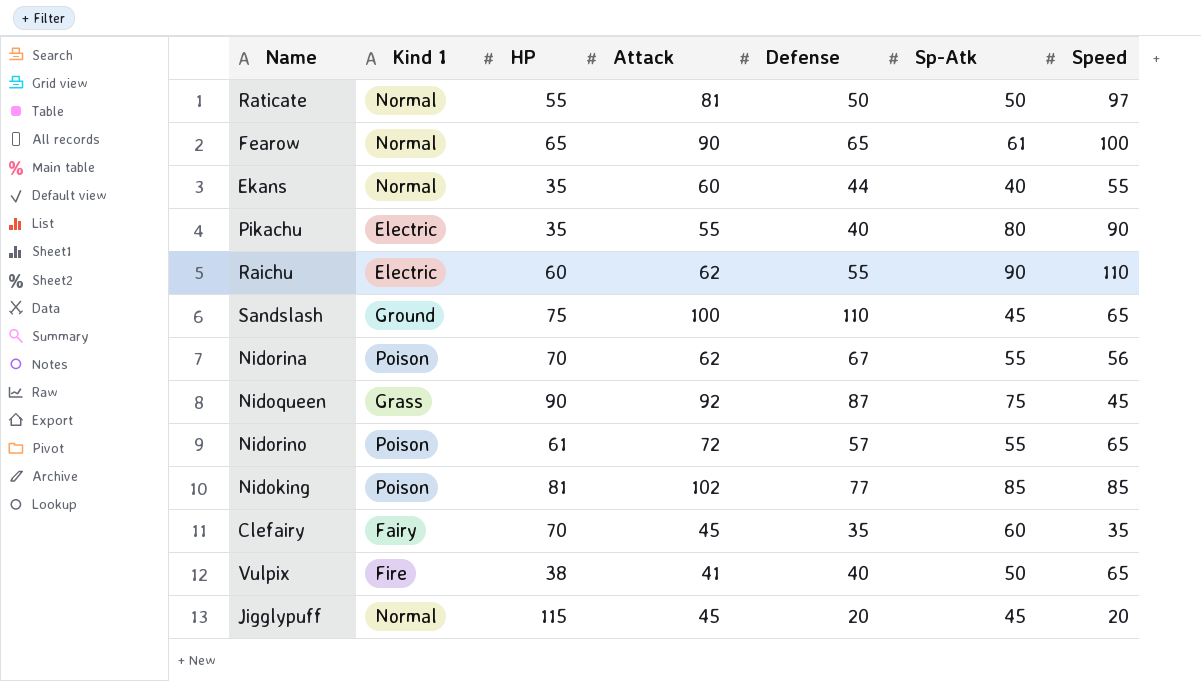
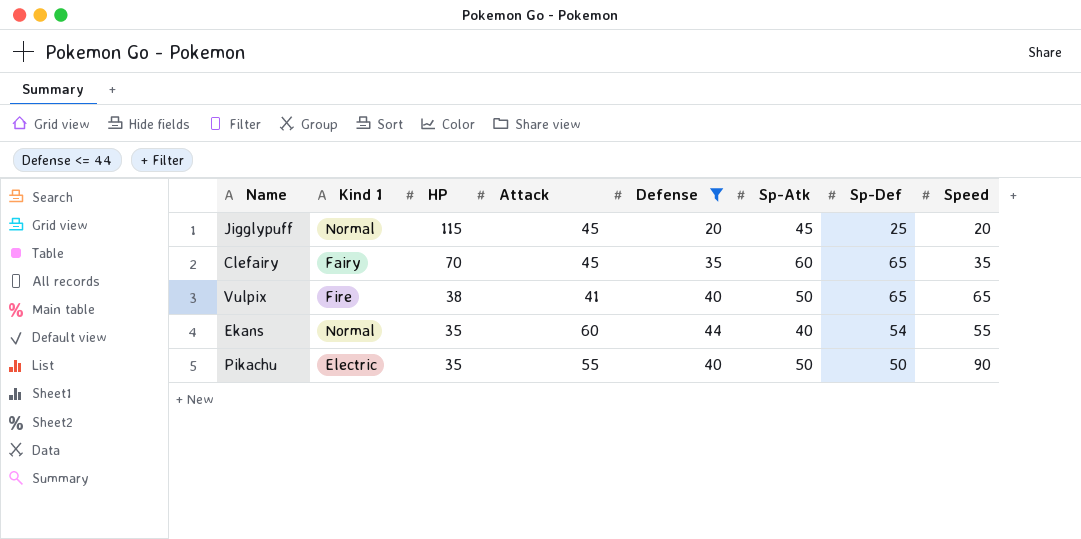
filter: none -> Defense <= 44
row order: none -> HP descending
column Sp-Def | position: none -> 7
Pikachu | Sp-Atk: 80 -> 50

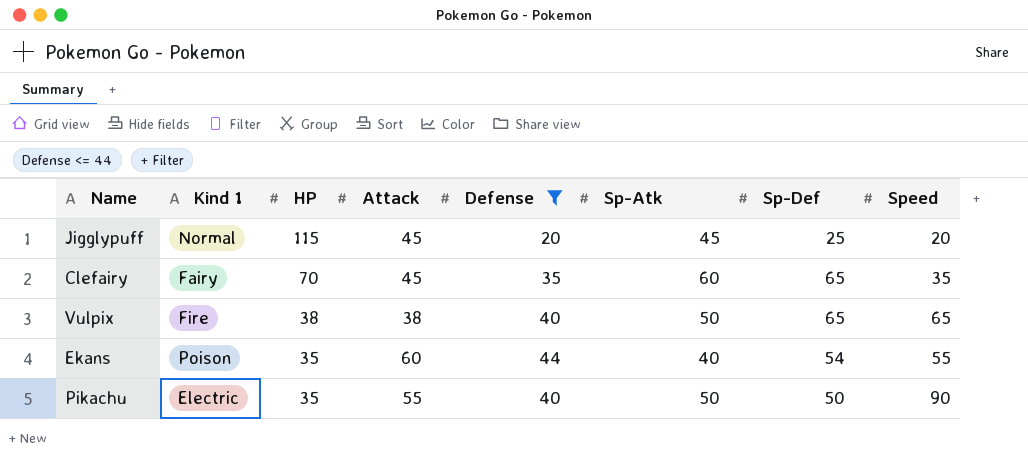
Vulpix | Attack: 41 -> 38
Ekans | Kind 1: Normal -> Poison

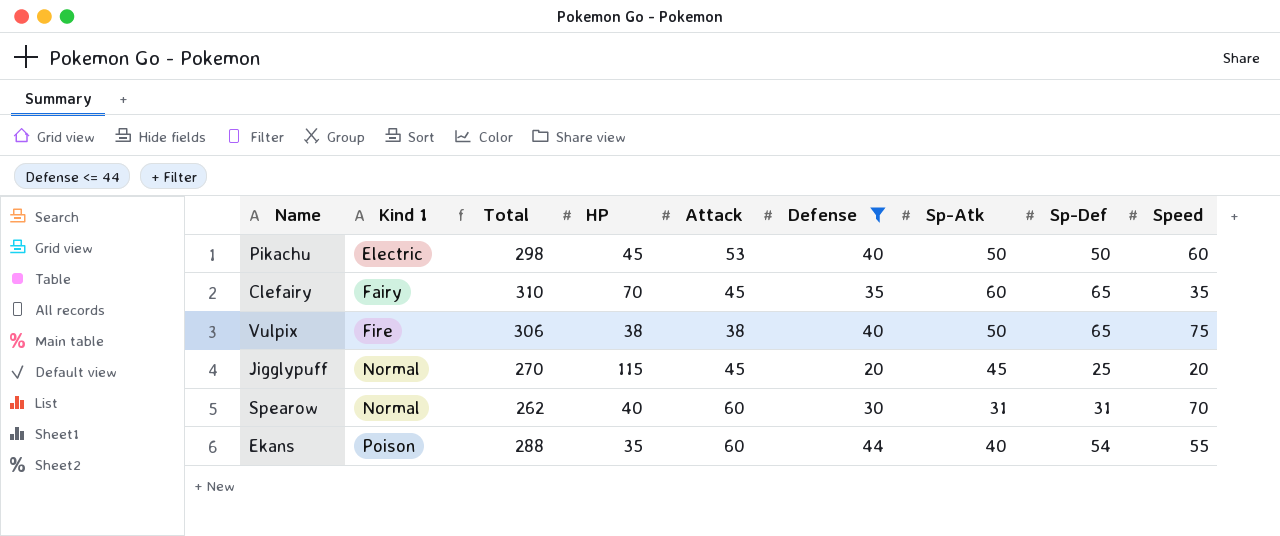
row order: HP descending -> Kind 1 ascending
column Total | formula: none -> [HP] + [Attack] + [Defense] + [Sp-Atk] + [Sp-Def] + [Speed]
Pikachu | HP: 35 -> 45
Pikachu | Attack: 55 -> 53
Pikachu | Speed: 90 -> 60
Vulpix | Speed: 65 -> 75
row Spearow: none -> Normal | 262 | 40 | 60 | 30 | 31 | 31 | 70

